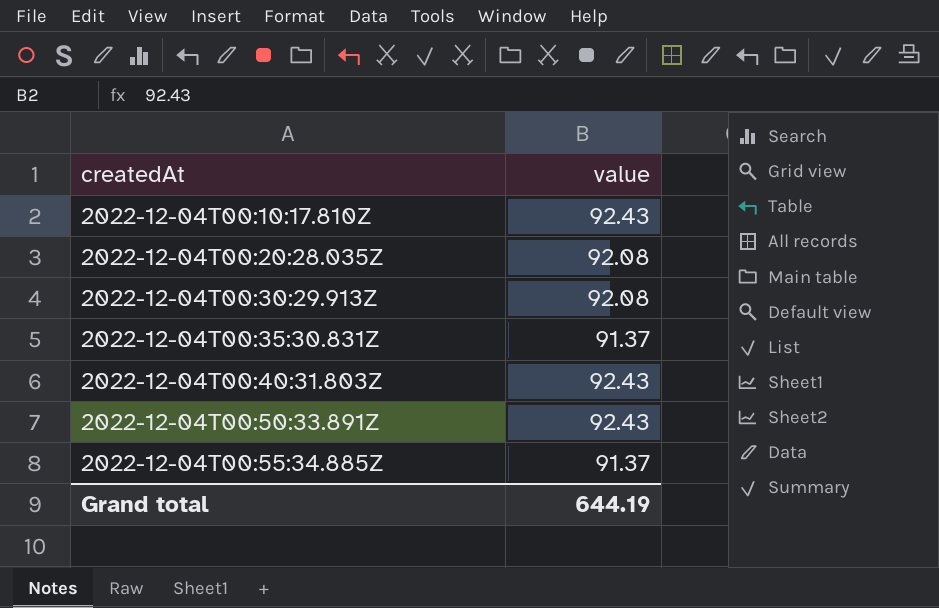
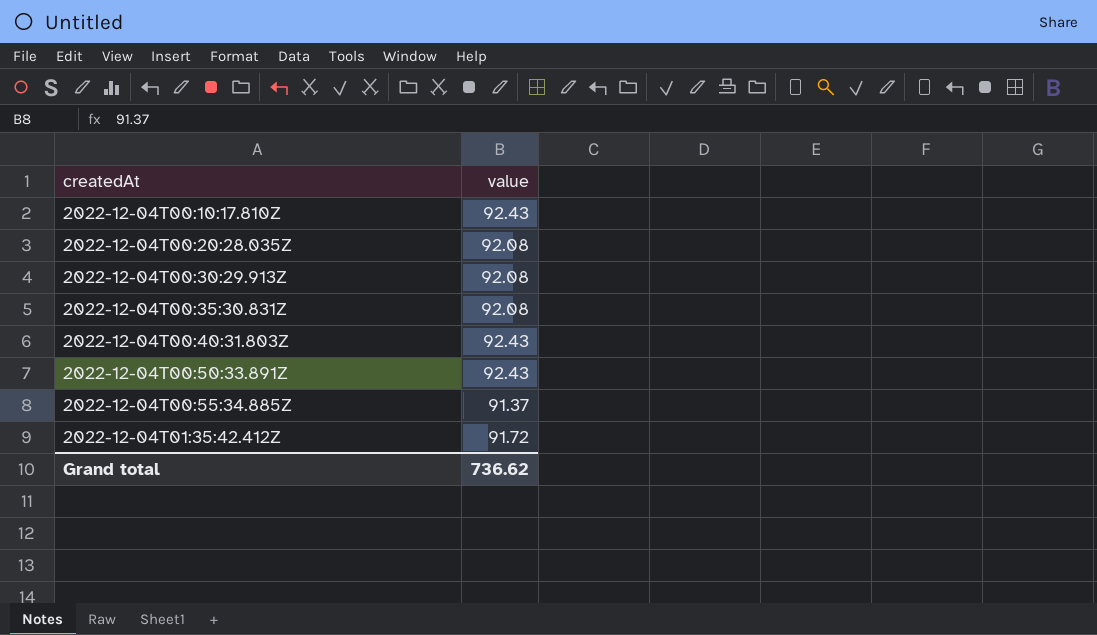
2022-12-04T00:35:30.831Z | value: 91.37 -> 92.08
row 2022-12-04T01:35:42.412Z: none -> 91.72
Grand total | value: 644.19 -> 736.62

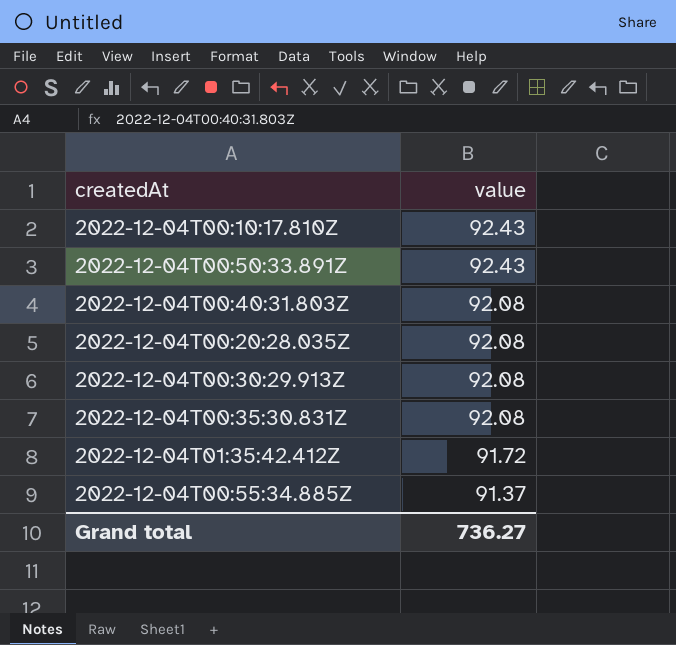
row order: createdAt ascending -> value descending
2022-12-04T00:40:31.803Z | value: 92.43 -> 92.08
Grand total | value: 736.62 -> 736.27

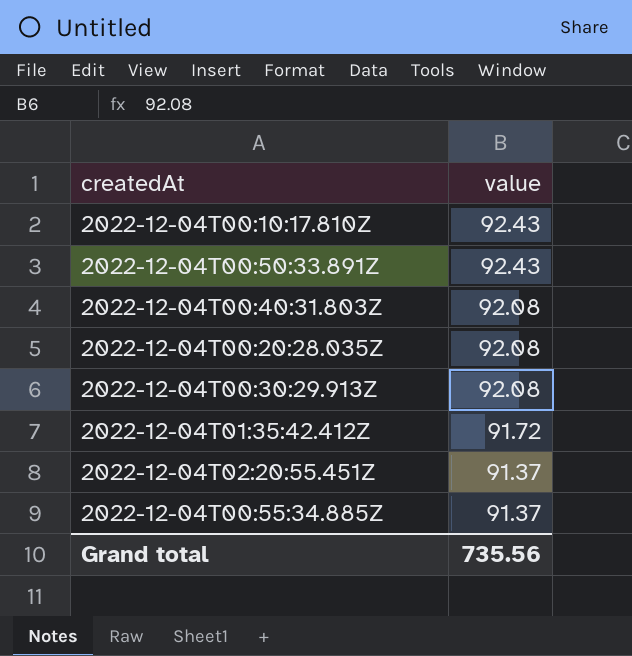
row 2022-12-04T00:35:30.831Z: 92.08 -> none
row 2022-12-04T02:20:55.451Z: none -> 91.37
Grand total | value: 736.27 -> 735.56

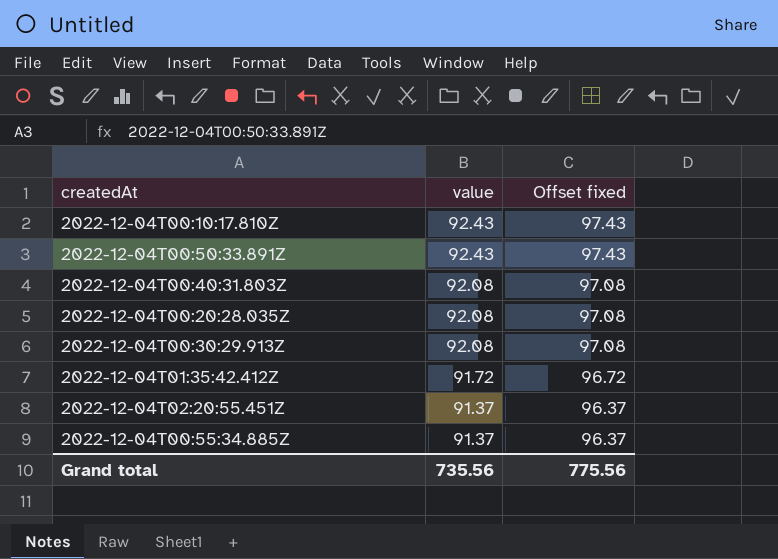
column Offset fixed | formula: none -> [value] + 5

